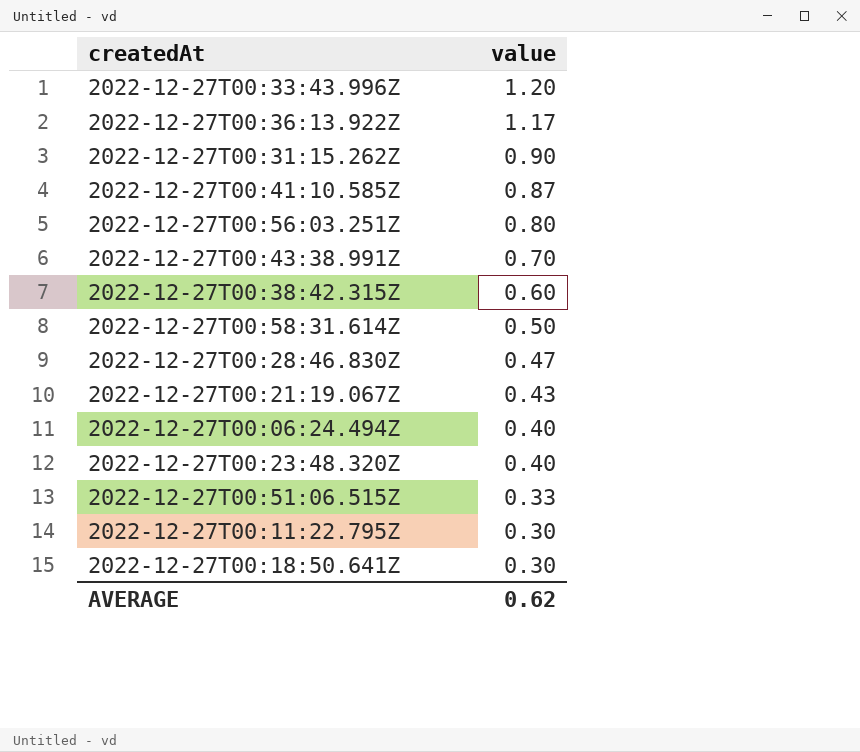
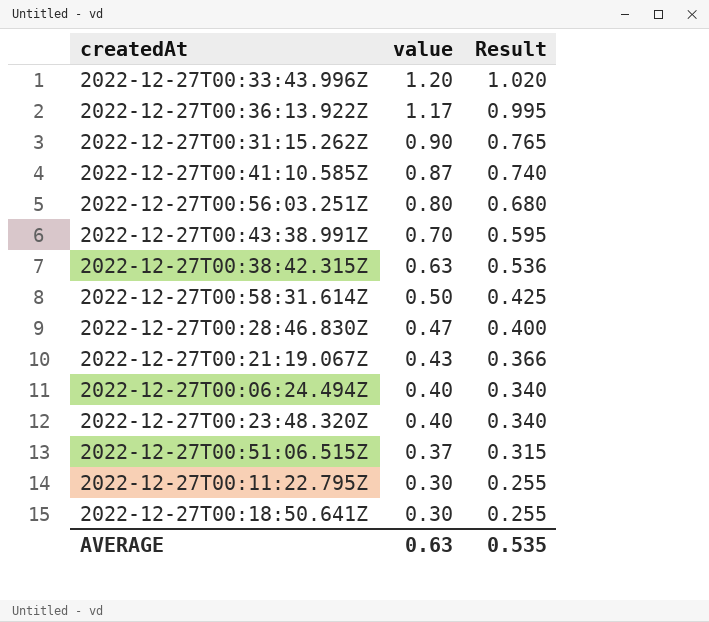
column Result | formula: none -> [value] * 0.85
2022-12-27T00:38:42.315Z | value: 0.60 -> 0.63
2022-12-27T00:51:06.515Z | value: 0.33 -> 0.37
AVERAGE | value: 0.62 -> 0.63

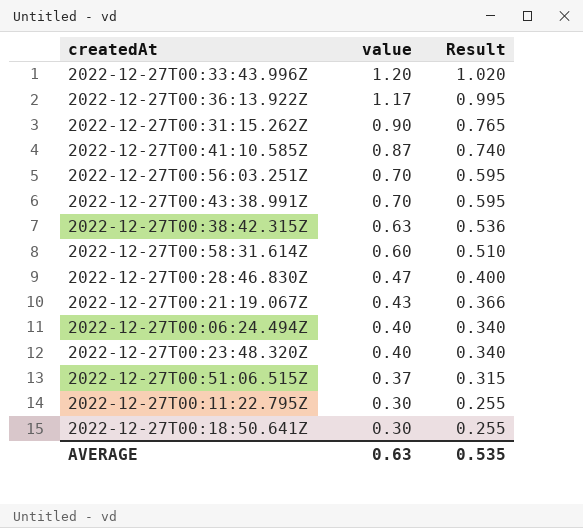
2022-12-27T00:56:03.251Z | value: 0.80 -> 0.70
2022-12-27T00:56:03.251Z | Result: 0.680 -> 0.595
2022-12-27T00:58:31.614Z | value: 0.50 -> 0.60
2022-12-27T00:58:31.614Z | Result: 0.425 -> 0.510

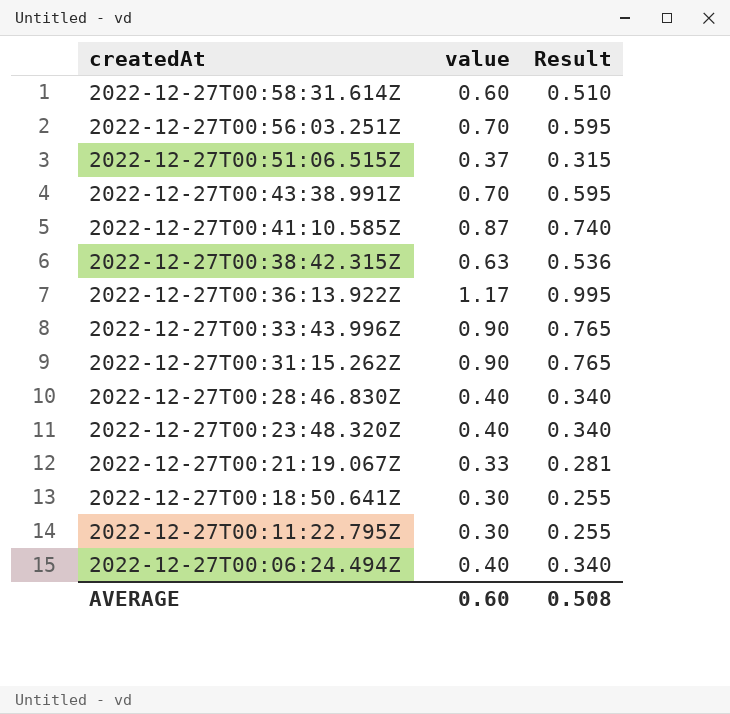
row order: value descending -> createdAt descending
2022-12-27T00:33:43.996Z | value: 1.20 -> 0.90
2022-12-27T00:33:43.996Z | Result: 1.020 -> 0.765
2022-12-27T00:28:46.830Z | value: 0.47 -> 0.40
2022-12-27T00:28:46.830Z | Result: 0.400 -> 0.340
2022-12-27T00:21:19.067Z | value: 0.43 -> 0.33
2022-12-27T00:21:19.067Z | Result: 0.366 -> 0.281
AVERAGE | value: 0.63 -> 0.60
AVERAGE | Result: 0.535 -> 0.508

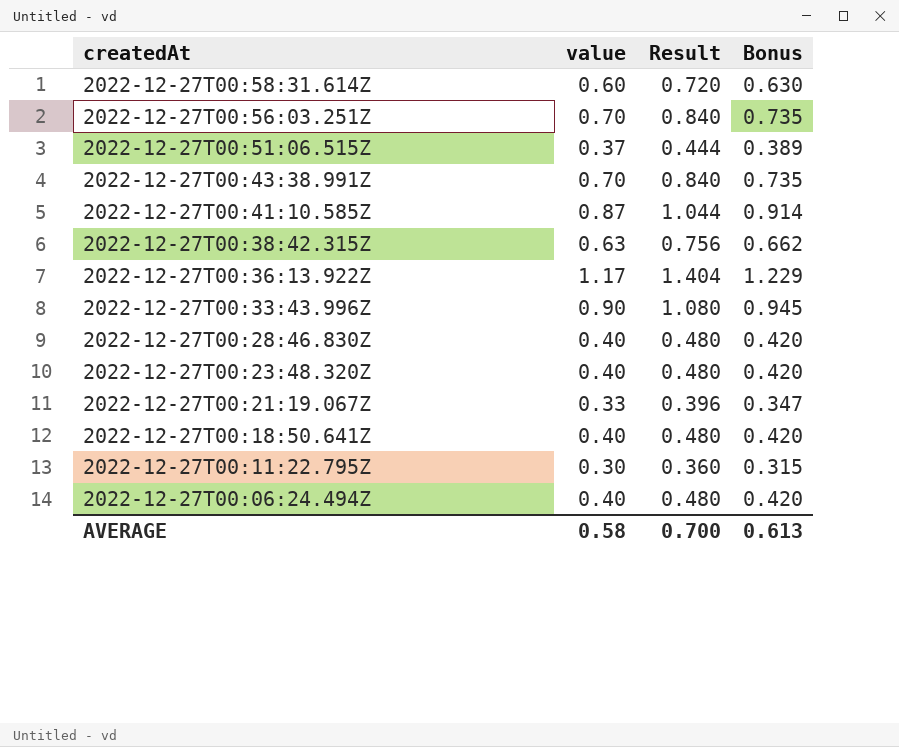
column Result | formula: [value] * 0.85 -> [value] * 1.2
column Bonus | formula: none -> [value] * 1.05
row 2022-12-27T00:31:15.262Z: 0.90 | 0.765 -> none
2022-12-27T00:18:50.641Z | value: 0.30 -> 0.40
AVERAGE | value: 0.60 -> 0.58
AVERAGE | Result: 0.508 -> 0.700

